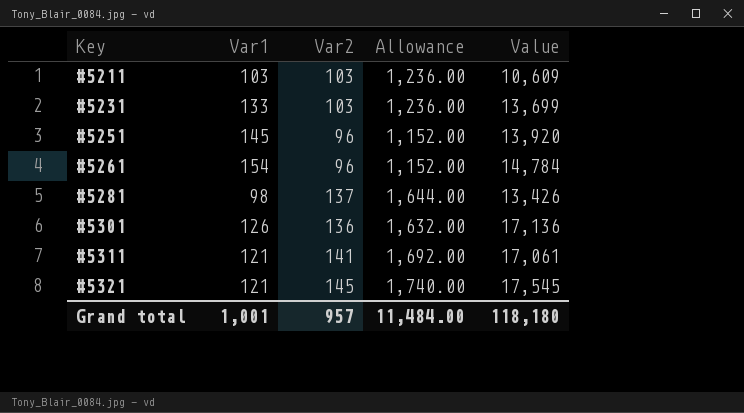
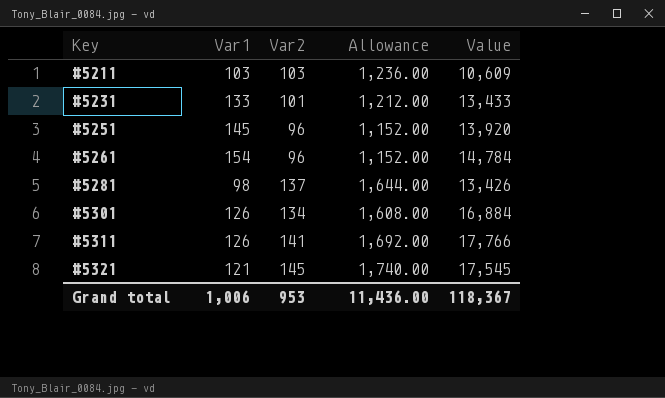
#5231 | Var2: 103 -> 101
#5231 | Allowance: 1,236.00 -> 1,212.00
#5231 | Value: 13,699 -> 13,433
#5301 | Var2: 136 -> 134
#5301 | Allowance: 1,632.00 -> 1,608.00
#5301 | Value: 17,136 -> 16,884
#5311 | Var1: 121 -> 126
#5311 | Value: 17,061 -> 17,766
Grand total | Var1: 1,001 -> 1,006
Grand total | Var2: 957 -> 953
Grand total | Allowance: 11,484.00 -> 11,436.00
Grand total | Value: 118,180 -> 118,367

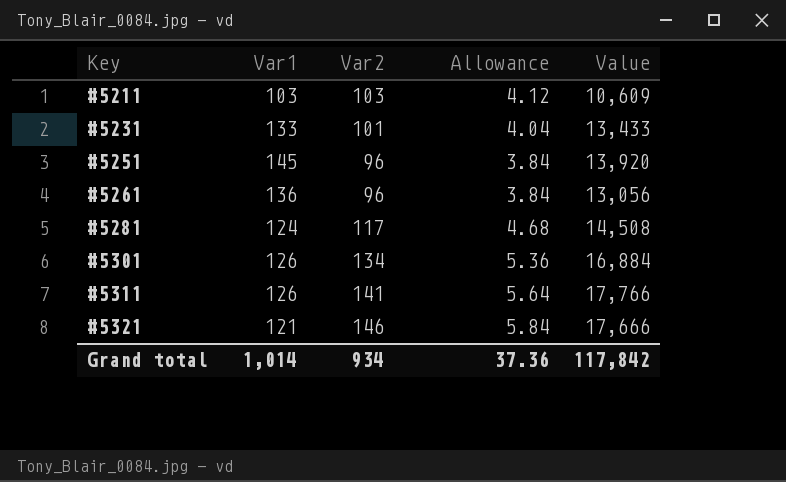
column Allowance | formula: [Var2] * 12 -> [Var2] * 0.04
#5261 | Var1: 154 -> 136
#5261 | Value: 14,784 -> 13,056
#5281 | Var1: 98 -> 124
#5281 | Var2: 137 -> 117
#5281 | Value: 13,426 -> 14,508
#5321 | Var2: 145 -> 146
#5321 | Value: 17,545 -> 17,666
Grand total | Var1: 1,006 -> 1,014
Grand total | Var2: 953 -> 934
Grand total | Allowance: 11,436.00 -> 37.36
Grand total | Value: 118,367 -> 117,842

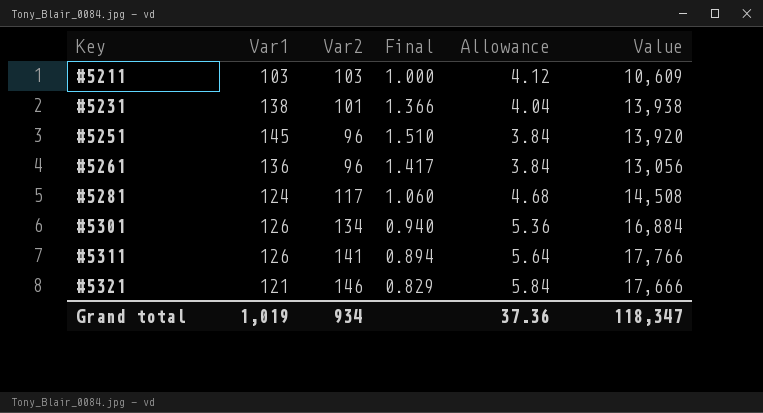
column Final | formula: none -> [Var1] / [Var2]
#5231 | Var1: 133 -> 138
#5231 | Value: 13,433 -> 13,938
Grand total | Var1: 1,014 -> 1,019
Grand total | Value: 117,842 -> 118,347

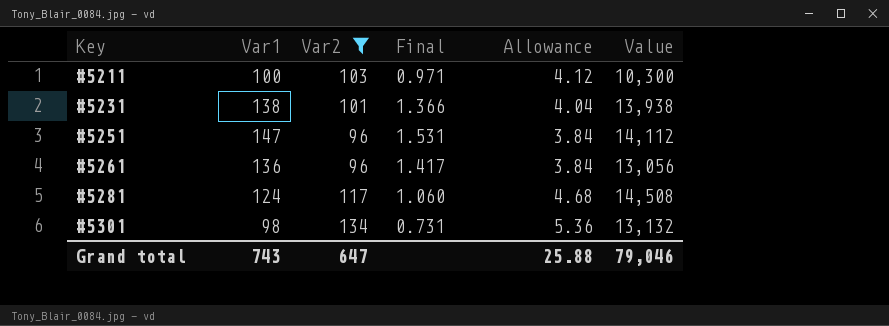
filter: none -> Var2 <= 134
#5211 | Var1: 103 -> 100
#5211 | Final: 1.000 -> 0.971
#5211 | Value: 10,609 -> 10,300
#5251 | Var1: 145 -> 147
#5251 | Final: 1.510 -> 1.531
#5251 | Value: 13,920 -> 14,112
#5301 | Var1: 126 -> 98
#5301 | Final: 0.940 -> 0.731
#5301 | Value: 16,884 -> 13,132
Grand total | Var1: 1,019 -> 743
Grand total | Var2: 934 -> 647
Grand total | Allowance: 37.36 -> 25.88
Grand total | Value: 118,347 -> 79,046

